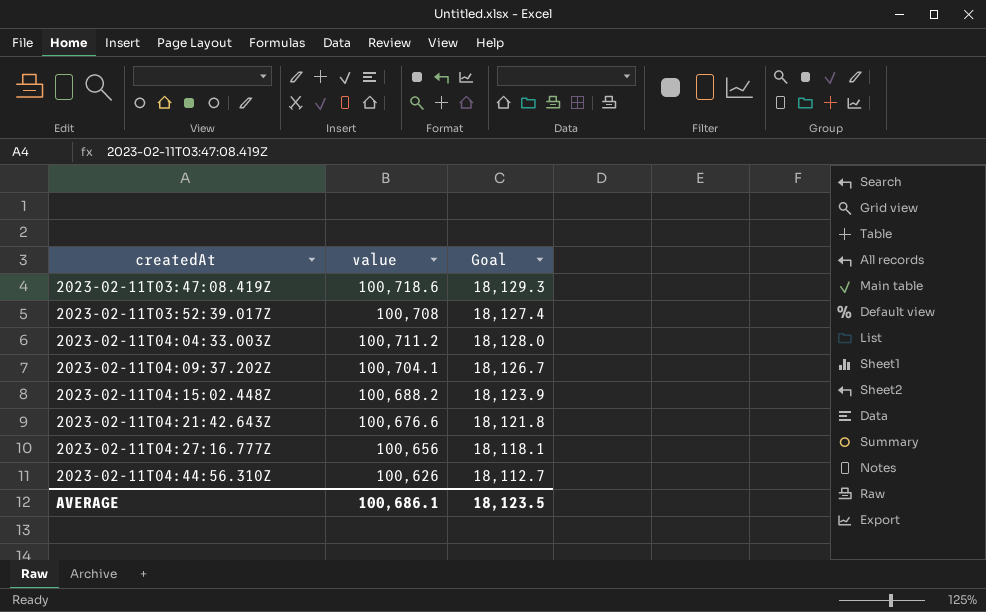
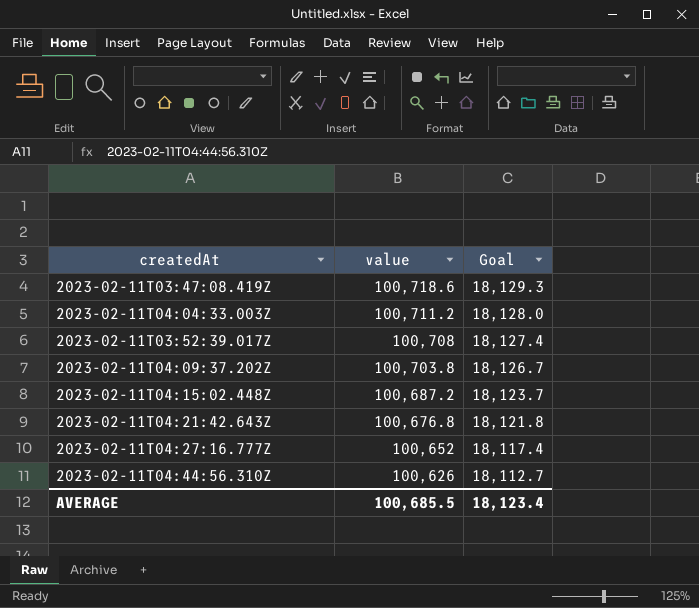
row order: createdAt ascending -> value descending
2023-02-11T04:09:37.202Z | value: 100,704.1 -> 100,703.8
2023-02-11T04:15:02.448Z | value: 100,688.2 -> 100,687.2
2023-02-11T04:15:02.448Z | Goal: 18,123.9 -> 18,123.7
2023-02-11T04:21:42.643Z | value: 100,676.6 -> 100,676.8
2023-02-11T04:27:16.777Z | value: 100,656 -> 100,652
2023-02-11T04:27:16.777Z | Goal: 18,118.1 -> 18,117.4
AVERAGE | value: 100,686.1 -> 100,685.5
AVERAGE | Goal: 18,123.5 -> 18,123.4

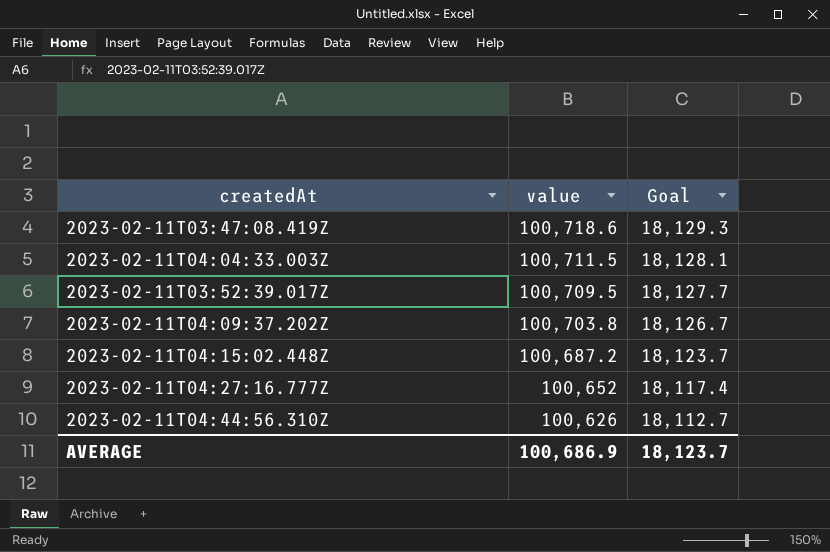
row 2023-02-11T04:21:42.643Z: 100,676.8 | 18,121.8 -> none
2023-02-11T04:04:33.003Z | value: 100,711.2 -> 100,711.5
2023-02-11T04:04:33.003Z | Goal: 18,128.0 -> 18,128.1
2023-02-11T03:52:39.017Z | value: 100,708 -> 100,709.5
2023-02-11T03:52:39.017Z | Goal: 18,127.4 -> 18,127.7
AVERAGE | value: 100,685.5 -> 100,686.9
AVERAGE | Goal: 18,123.4 -> 18,123.7

